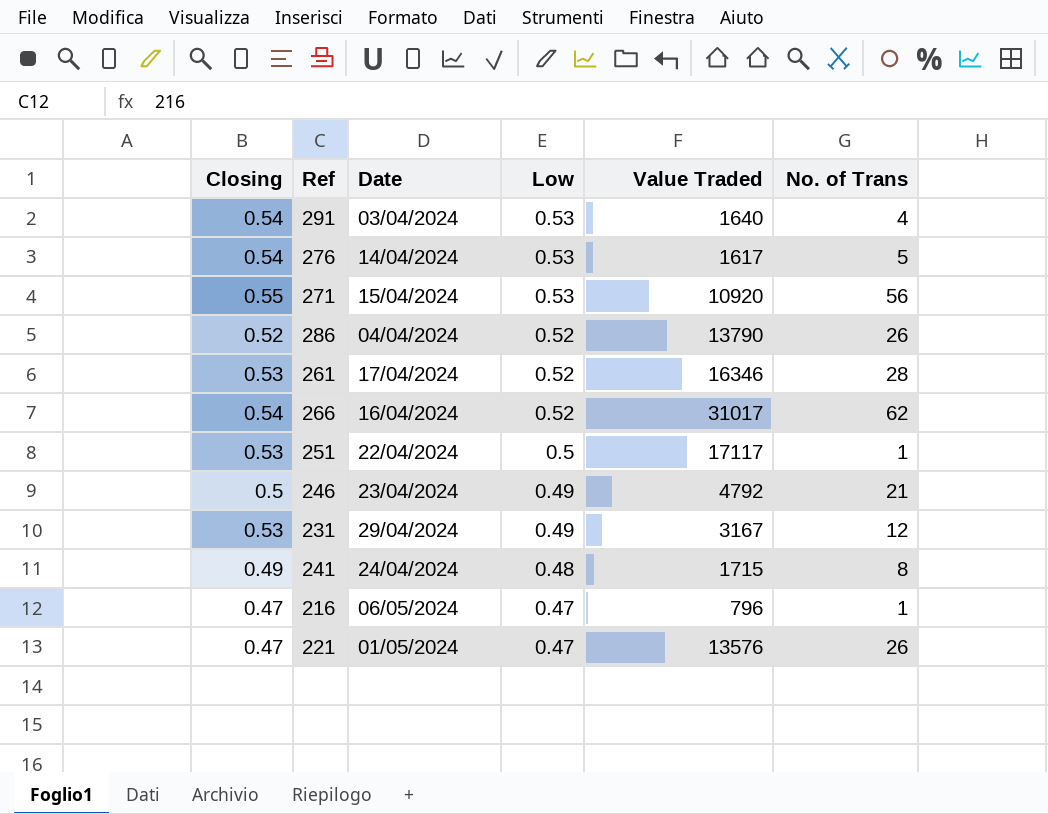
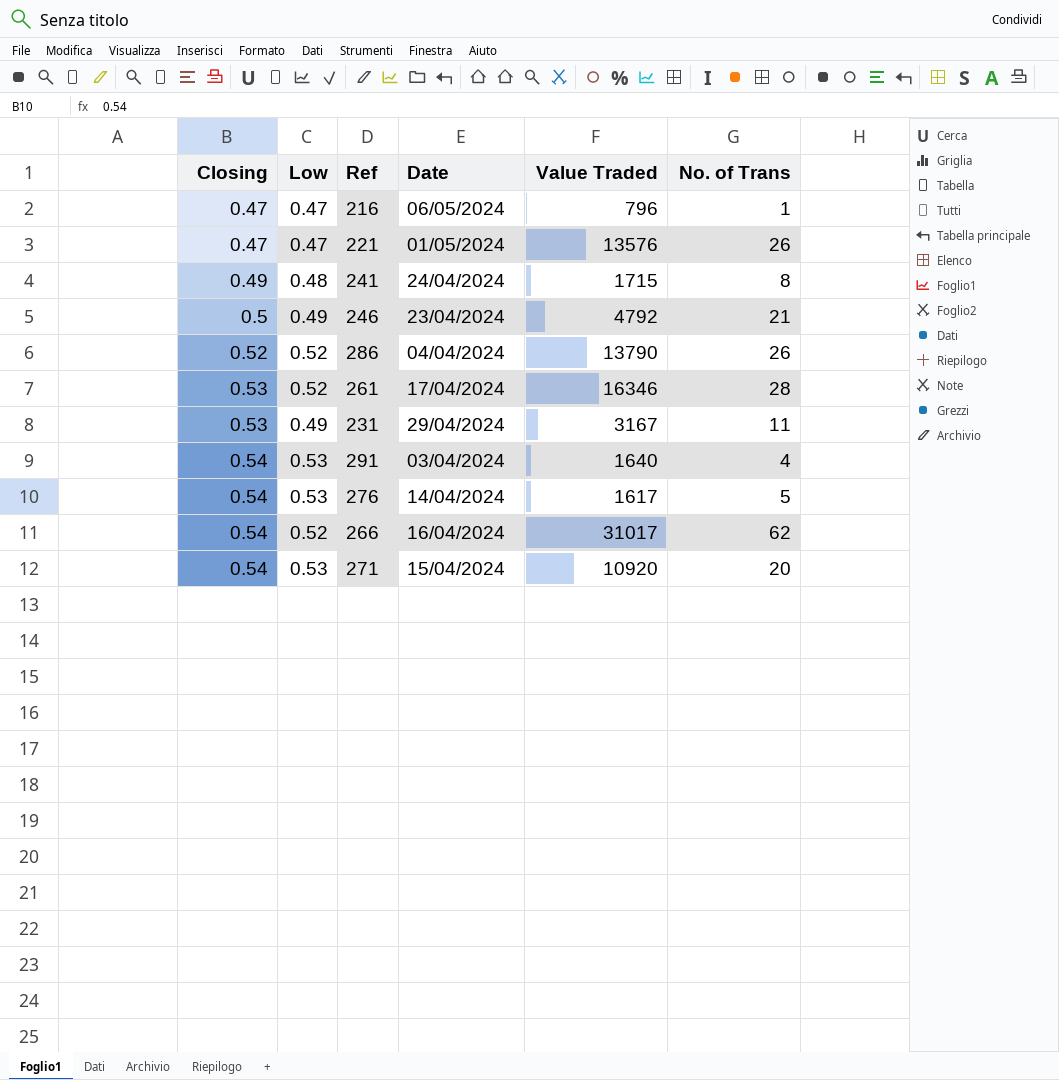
row order: Low descending -> Closing ascending
column Low | position: 4 -> 2
row 251: 0.53 | 22/04/2024 | 0.5 | 17117 | 1 -> none
231 | No. of Trans: 12 -> 11
271 | Closing: 0.55 -> 0.54
271 | No. of Trans: 56 -> 20

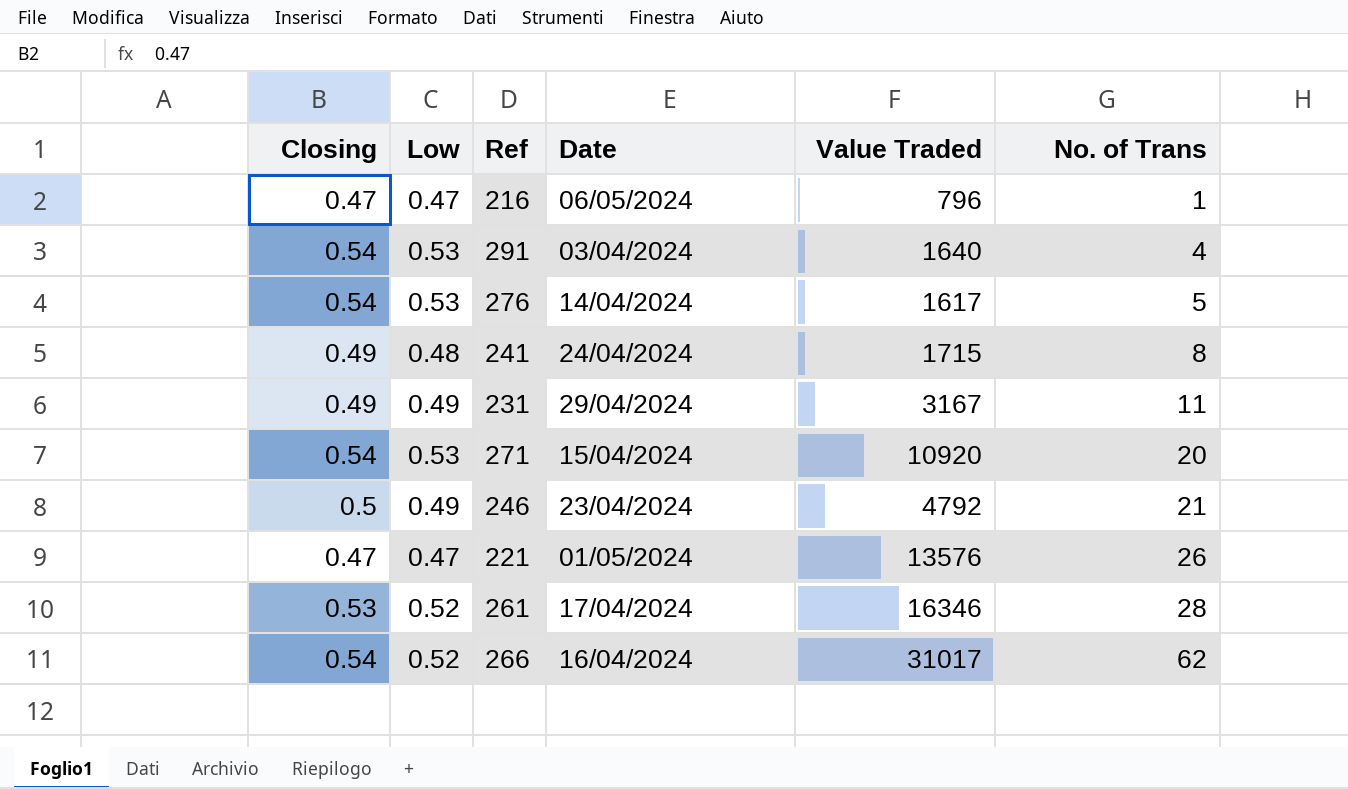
row order: Closing ascending -> No. of Trans ascending
row 286: 0.52 | 0.52 | 04/04/2024 | 13790 | 26 -> none
231 | Closing: 0.53 -> 0.49

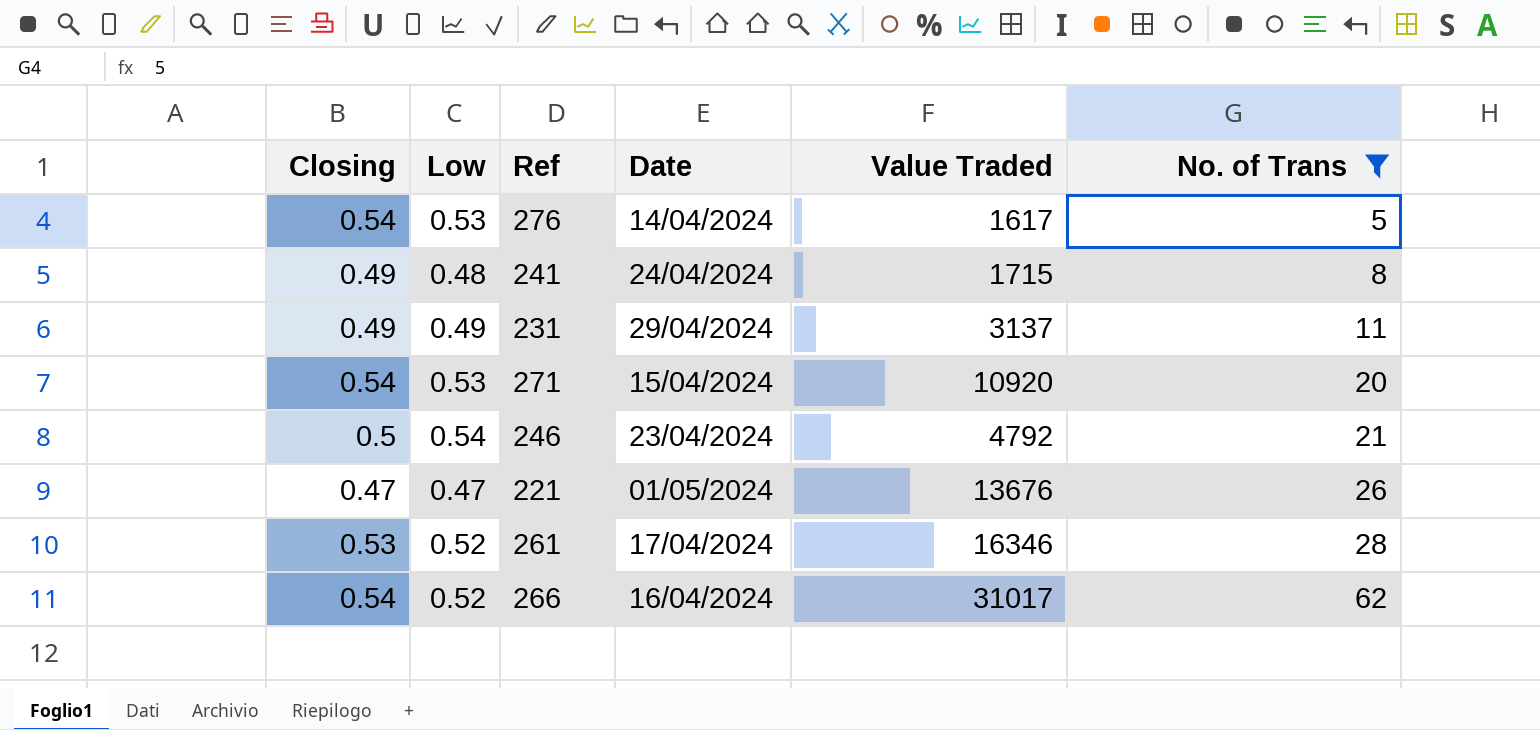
filter: none -> No. of Trans >= 5
231 | Value Traded: 3167 -> 3137
246 | Low: 0.49 -> 0.54
221 | Value Traded: 13576 -> 13676

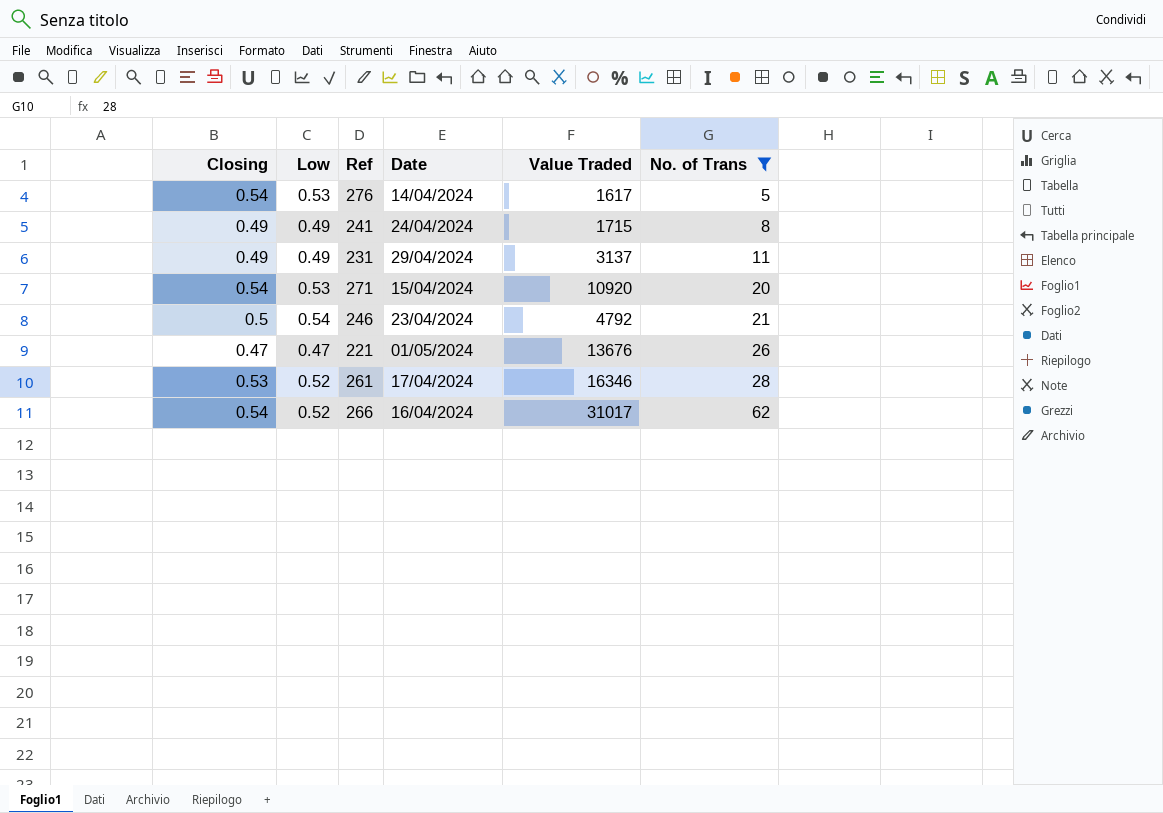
241 | Low: 0.48 -> 0.49

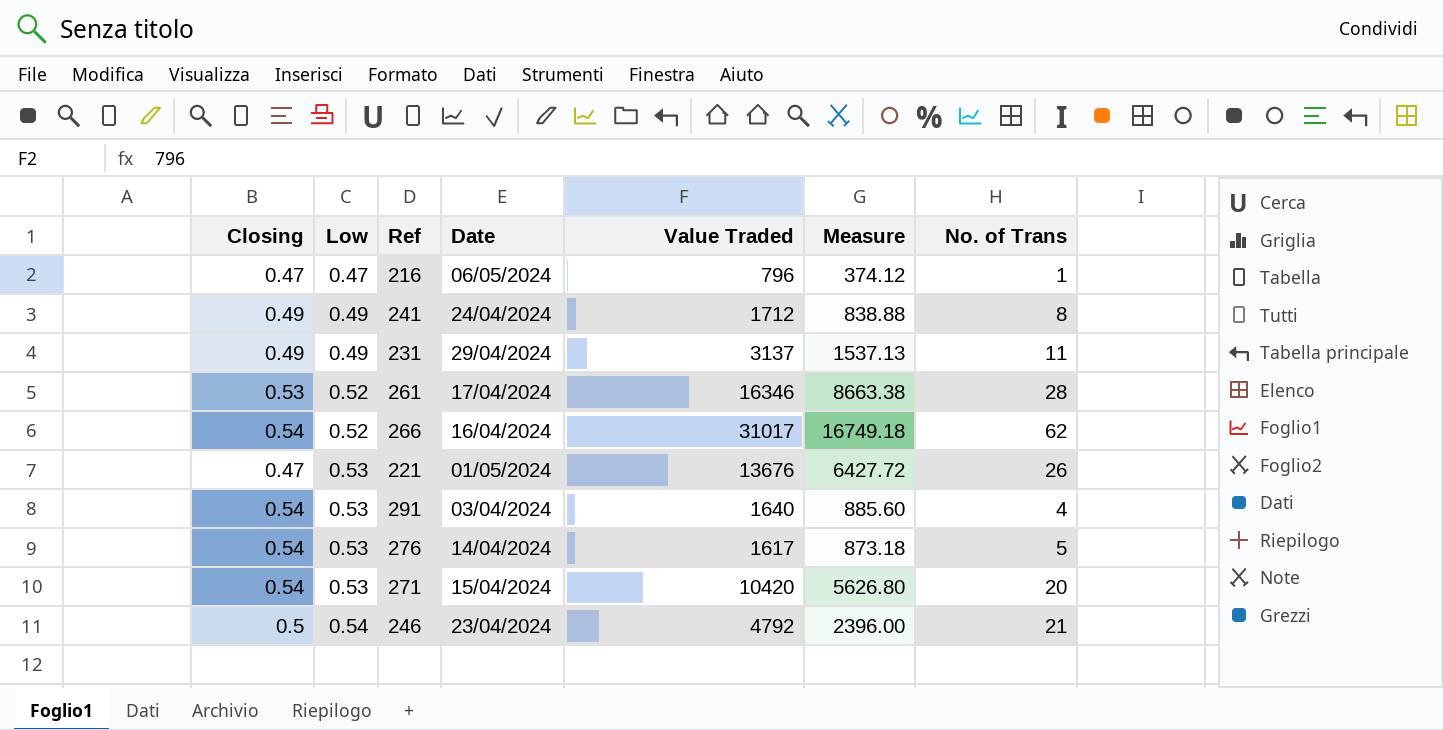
filter: No. of Trans >= 5 -> none
row order: No. of Trans ascending -> Low ascending
column Measure | formula: none -> [Closing] * [Value Traded]
241 | Value Traded: 1715 -> 1712
221 | Low: 0.47 -> 0.53
271 | Value Traded: 10920 -> 10420

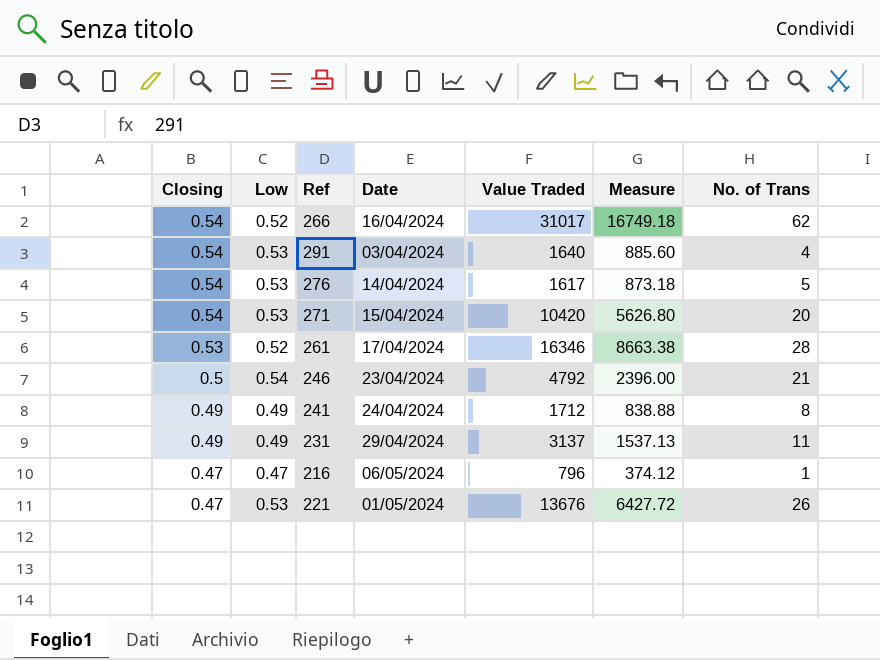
row order: Low ascending -> Closing descending

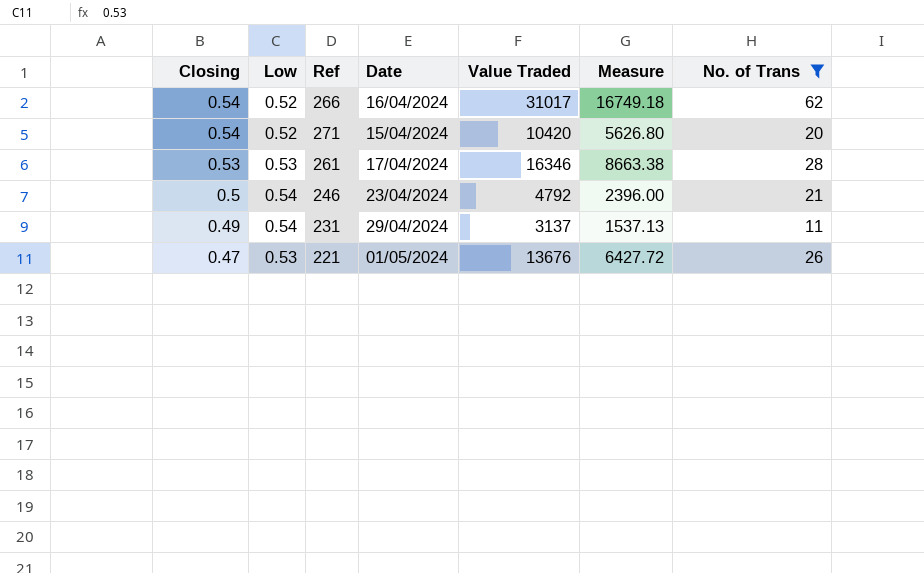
filter: none -> No. of Trans >= 11
271 | Low: 0.53 -> 0.52
261 | Low: 0.52 -> 0.53
231 | Low: 0.49 -> 0.54

